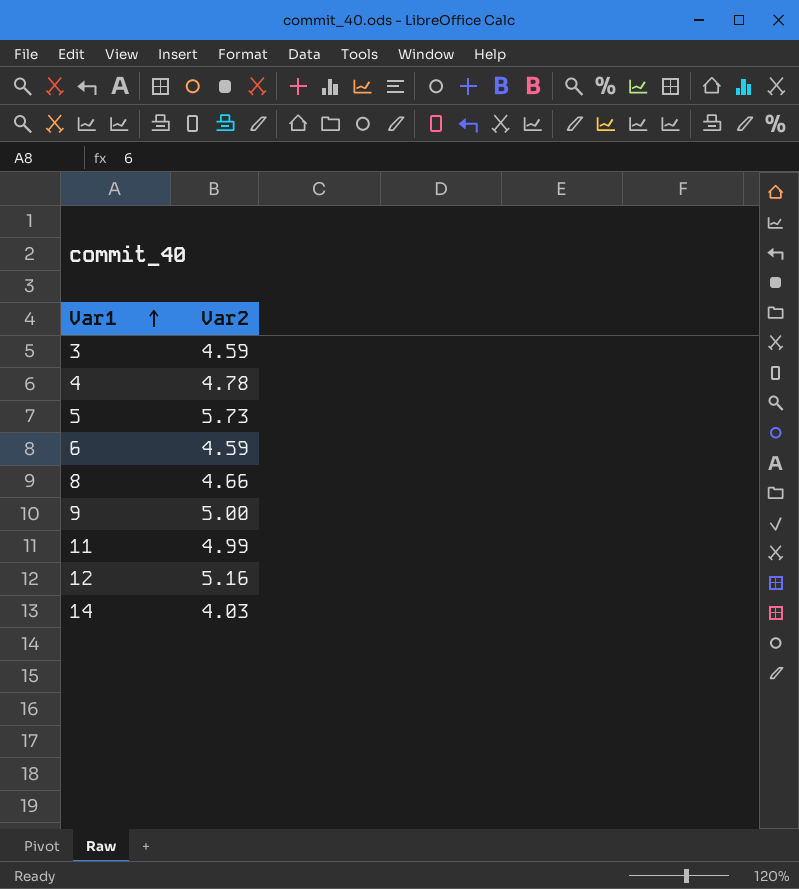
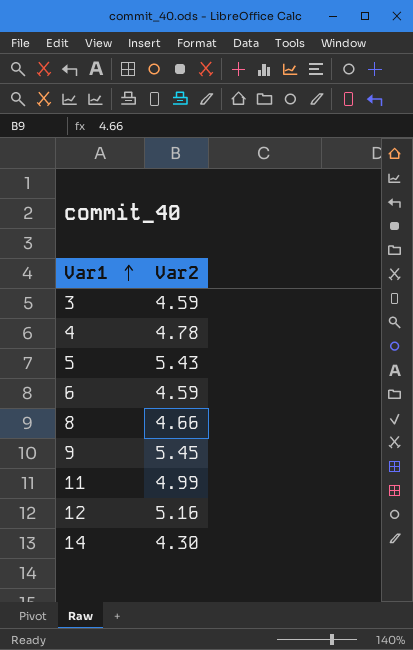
5 | Var2: 5.73 -> 5.43
9 | Var2: 5.00 -> 5.45
14 | Var2: 4.03 -> 4.30

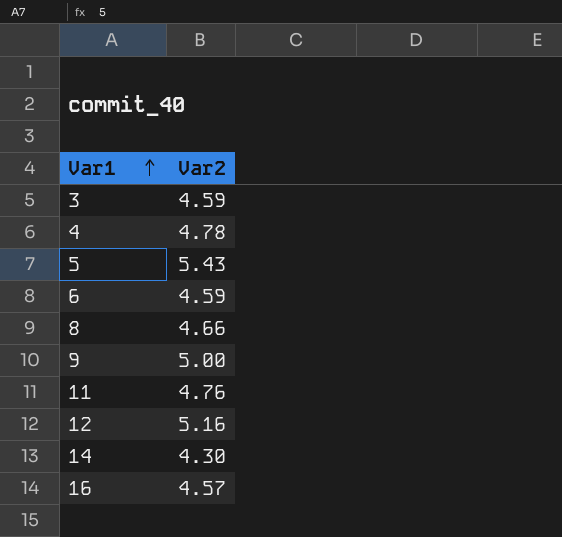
9 | Var2: 5.45 -> 5.00
11 | Var2: 4.99 -> 4.76
row 16: none -> 4.57

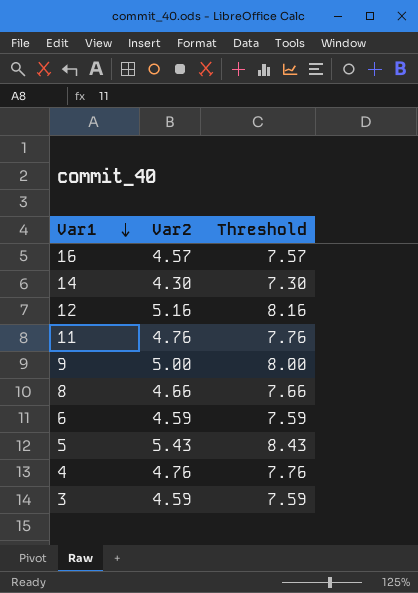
row order: Var1 ascending -> Var1 descending
column Threshold | formula: none -> [Var2] + 3
4 | Var2: 4.78 -> 4.76

